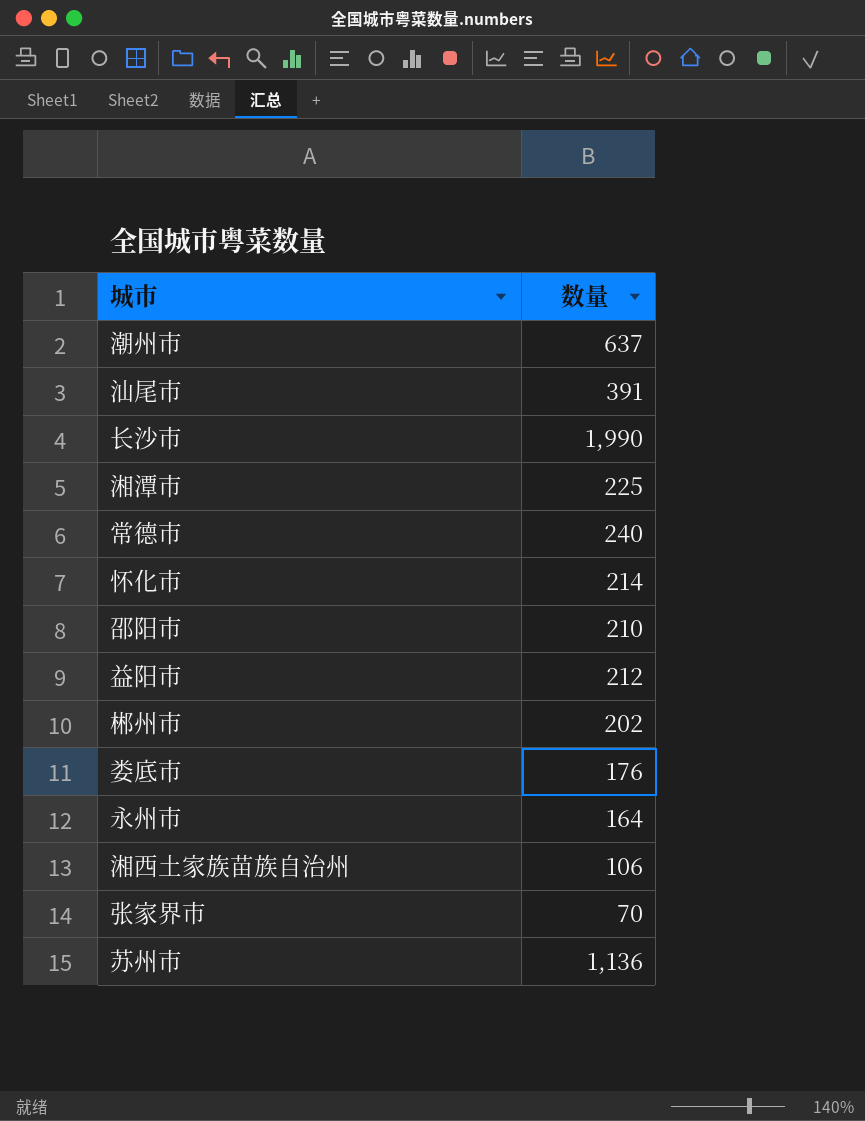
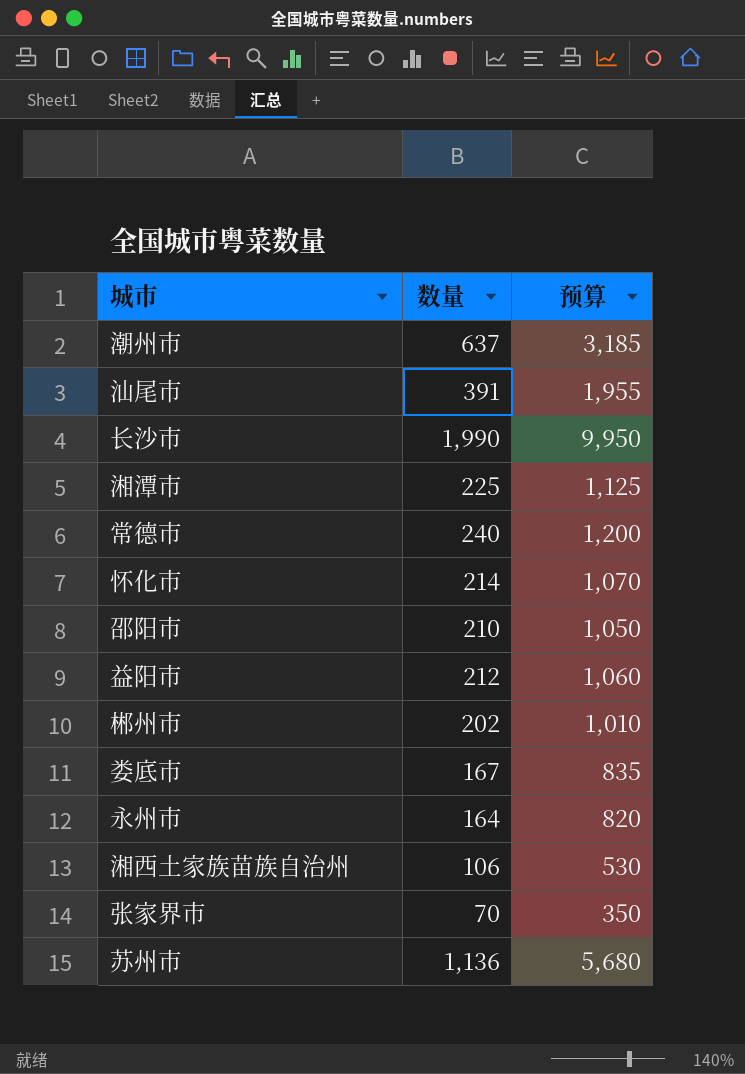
column 预算 | formula: none -> [数量] * 5
娄底市 | 数量: 176 -> 167

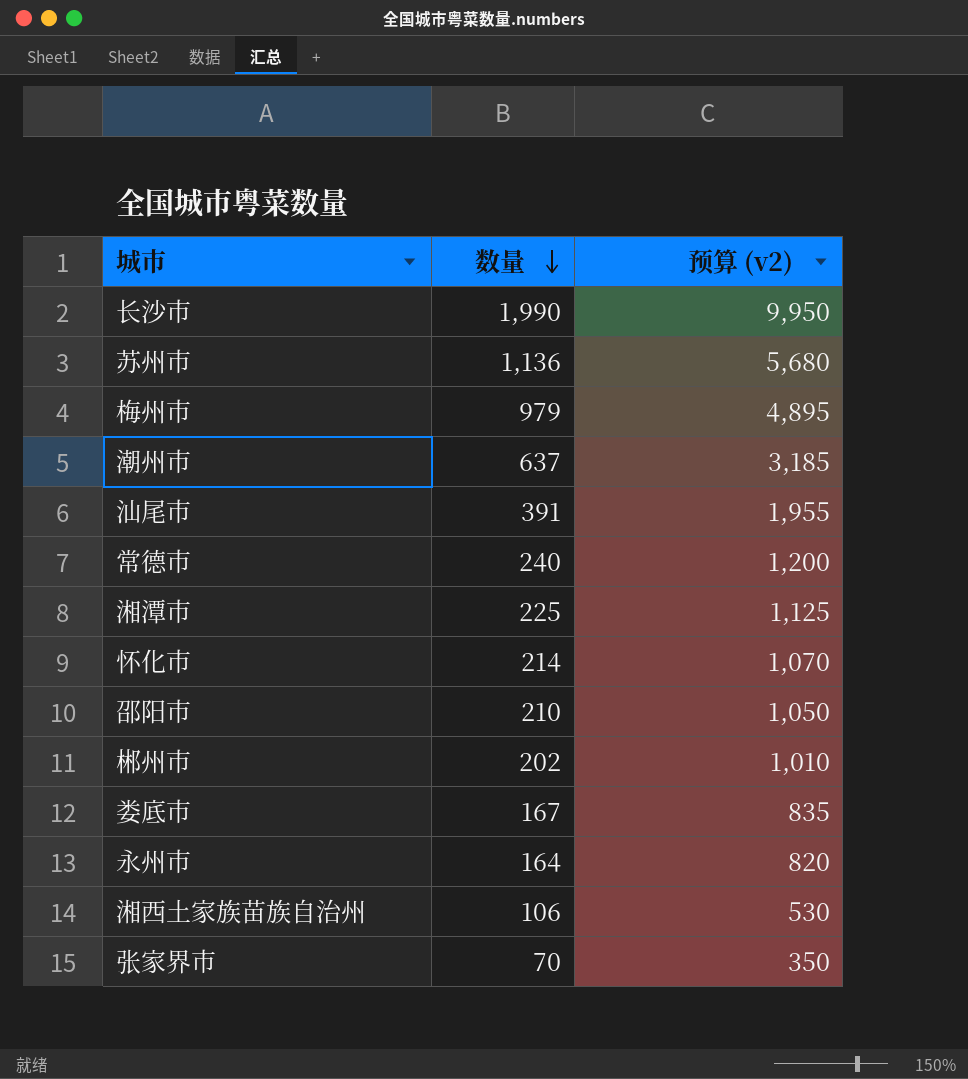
row order: none -> 数量 descending
column name: 预算 -> 预算 (v2)
row 益阳市: 212 | 1,060 -> none
row 梅州市: none -> 979 | 4,895

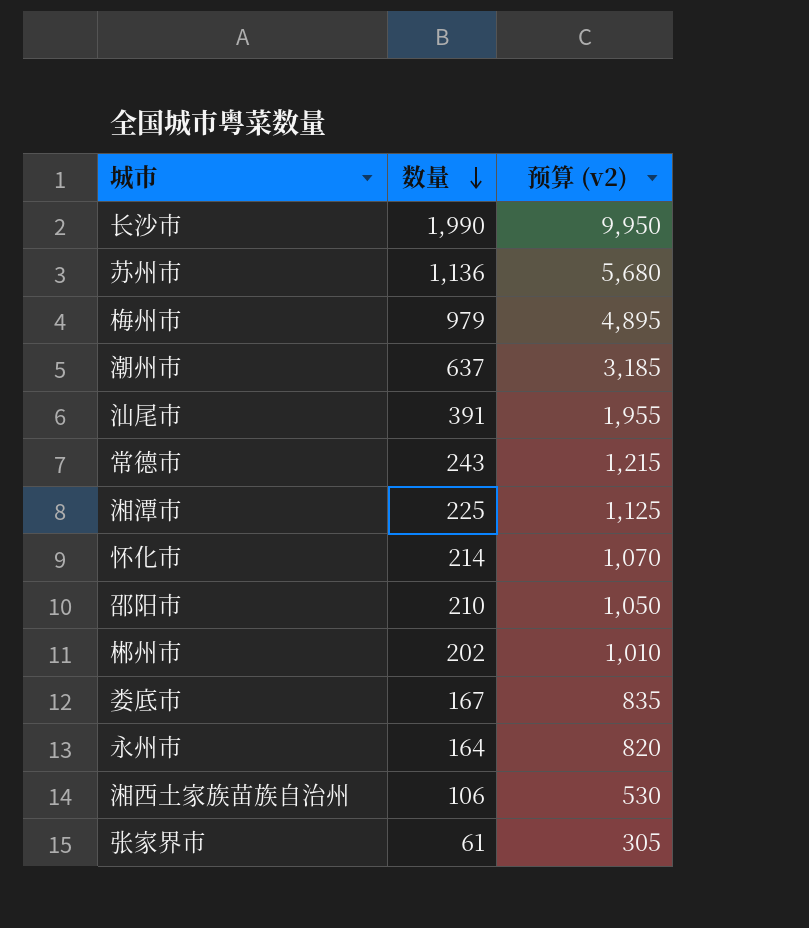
常德市 | 数量: 240 -> 243
常德市 | 预算 (v2): 1,200 -> 1,215
张家界市 | 数量: 70 -> 61
张家界市 | 预算 (v2): 350 -> 305

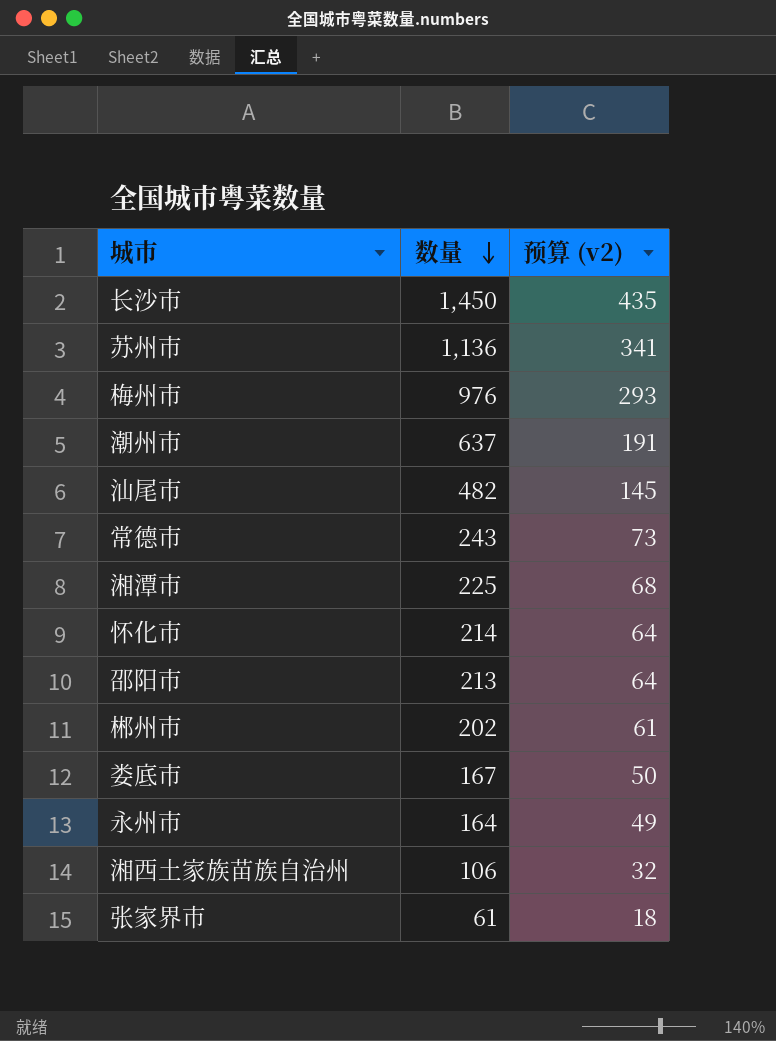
column 预算 (v2) | formula: [数量] * 5 -> [数量] * 0.3
长沙市 | 数量: 1,990 -> 1,450
梅州市 | 数量: 979 -> 976
汕尾市 | 数量: 391 -> 482
邵阳市 | 数量: 210 -> 213

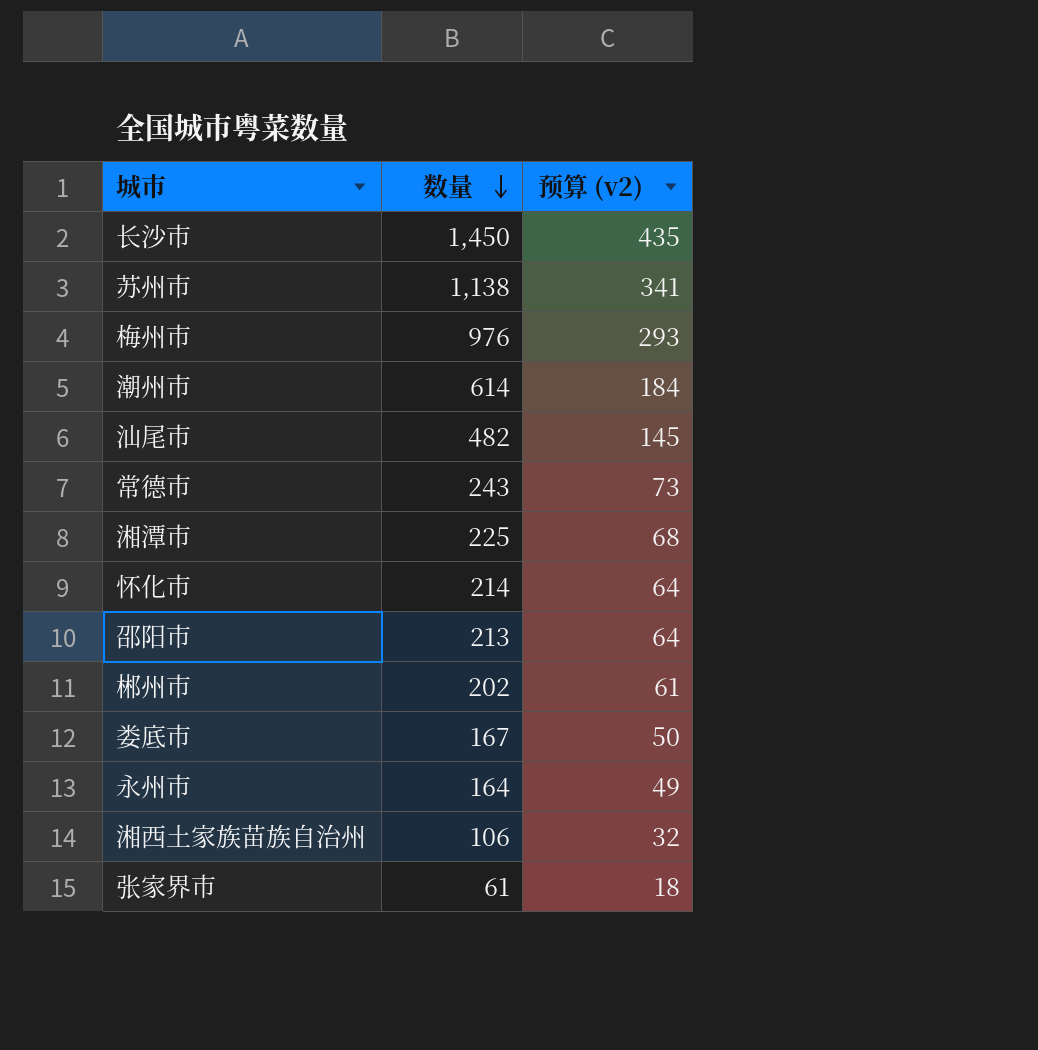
苏州市 | 数量: 1,136 -> 1,138
潮州市 | 数量: 637 -> 614
潮州市 | 预算 (v2): 191 -> 184

